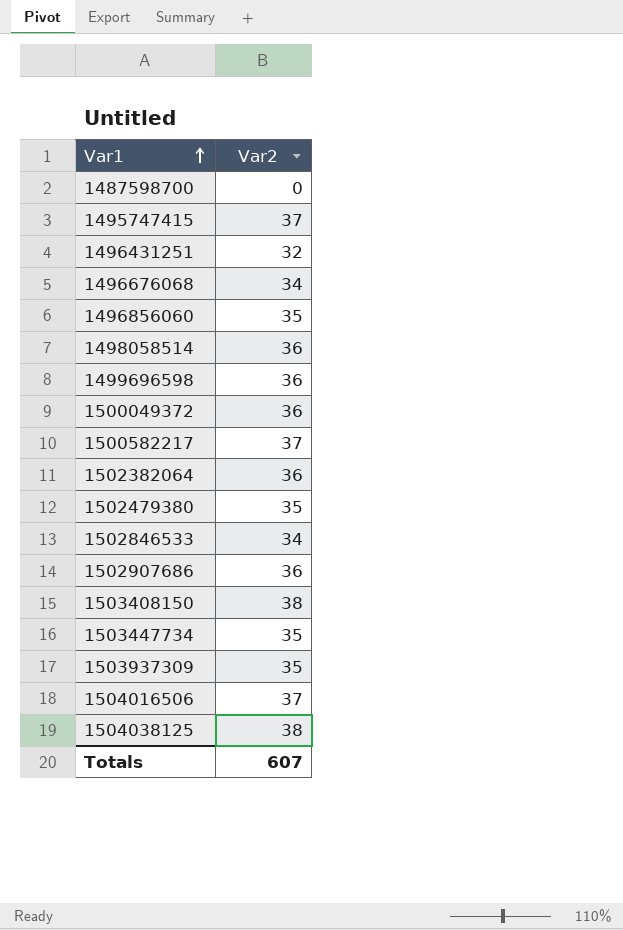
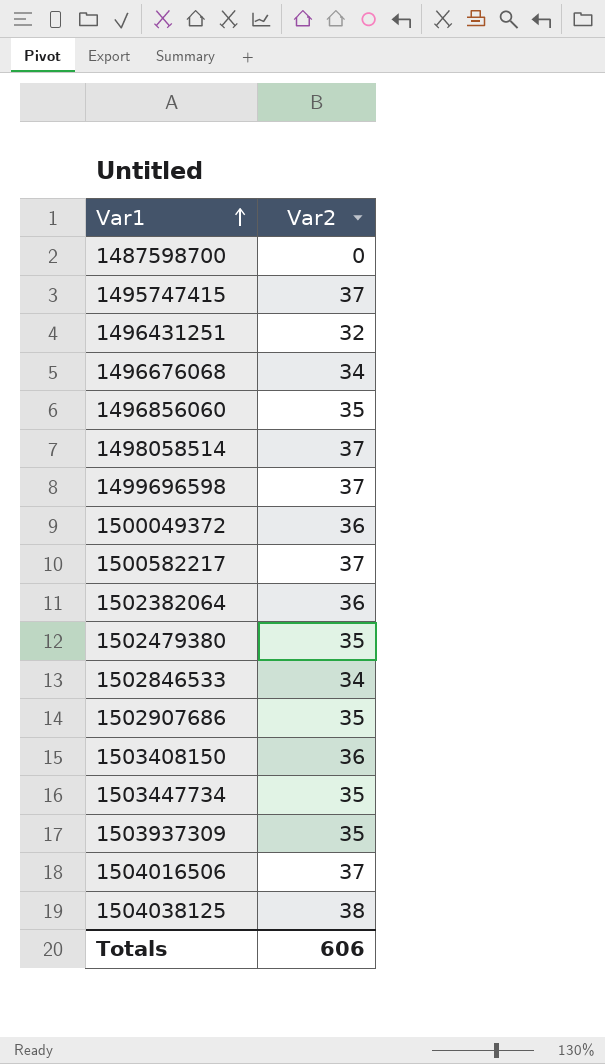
1498058514 | Var2: 36 -> 37
1499696598 | Var2: 36 -> 37
1502907686 | Var2: 36 -> 35
1503408150 | Var2: 38 -> 36
Totals | Var2: 607 -> 606

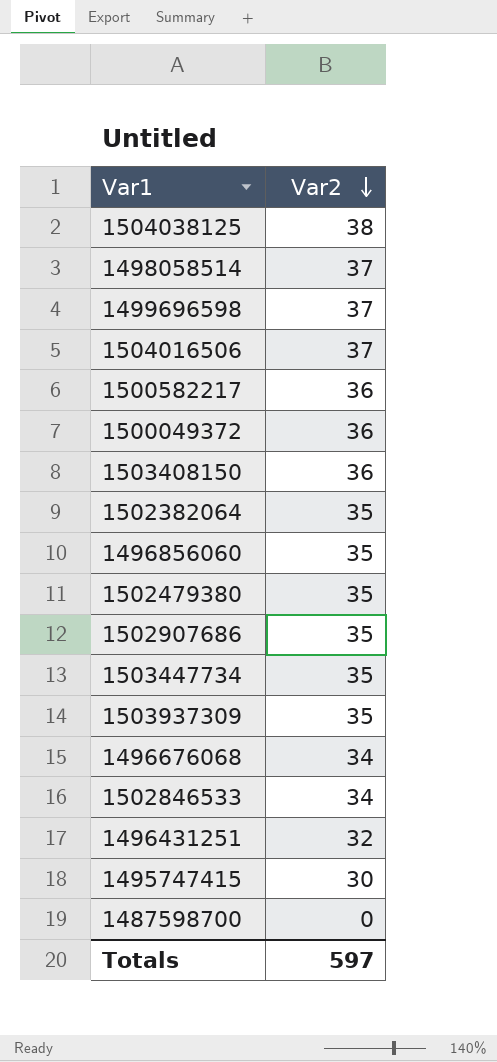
row order: Var1 ascending -> Var2 descending
1500582217 | Var2: 37 -> 36
1502382064 | Var2: 36 -> 35
1495747415 | Var2: 37 -> 30
Totals | Var2: 606 -> 597

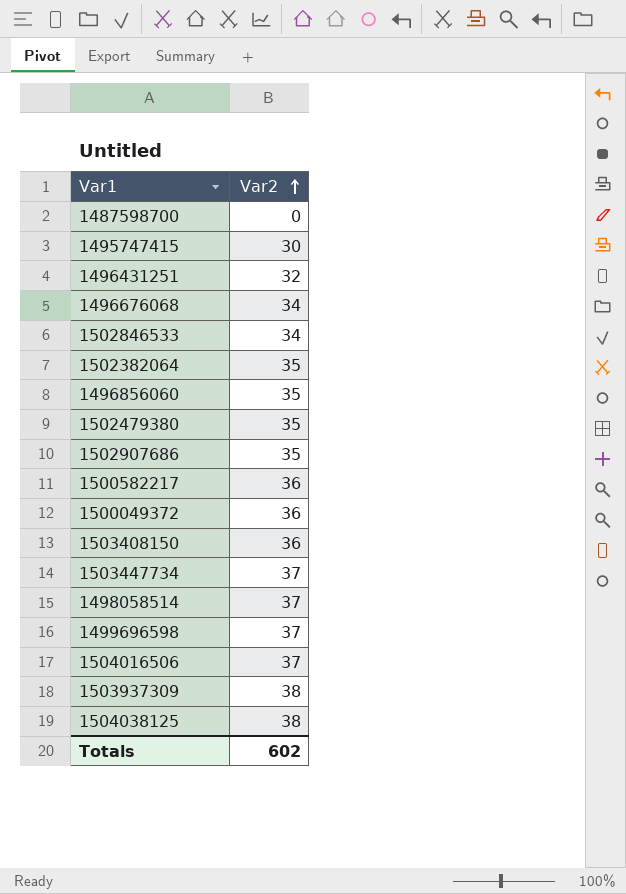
row order: Var2 descending -> Var2 ascending
1503447734 | Var2: 35 -> 37
1503937309 | Var2: 35 -> 38
Totals | Var2: 597 -> 602

